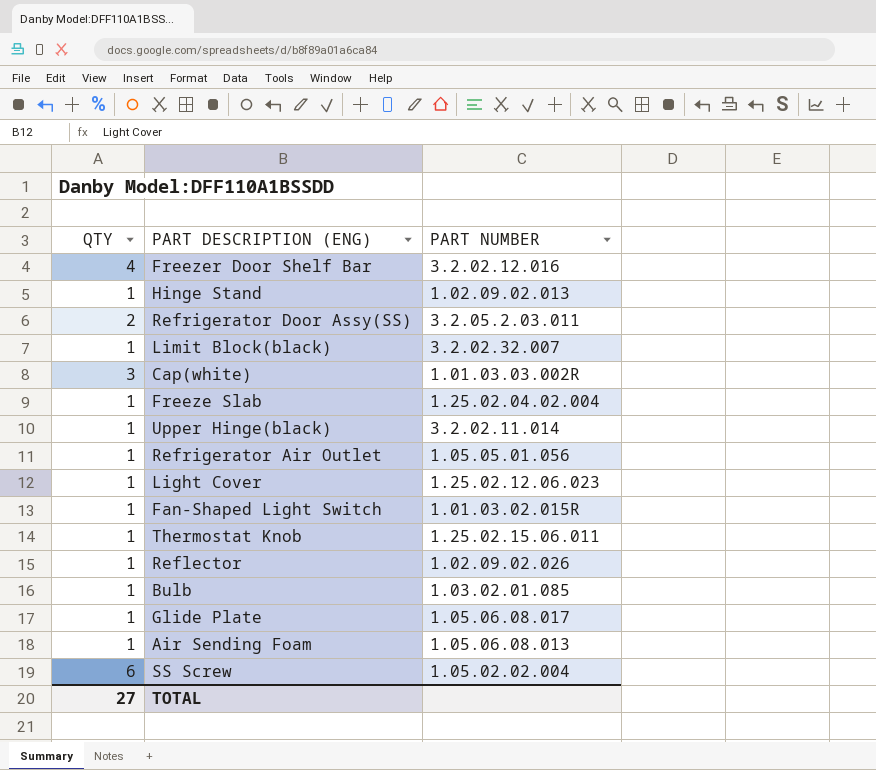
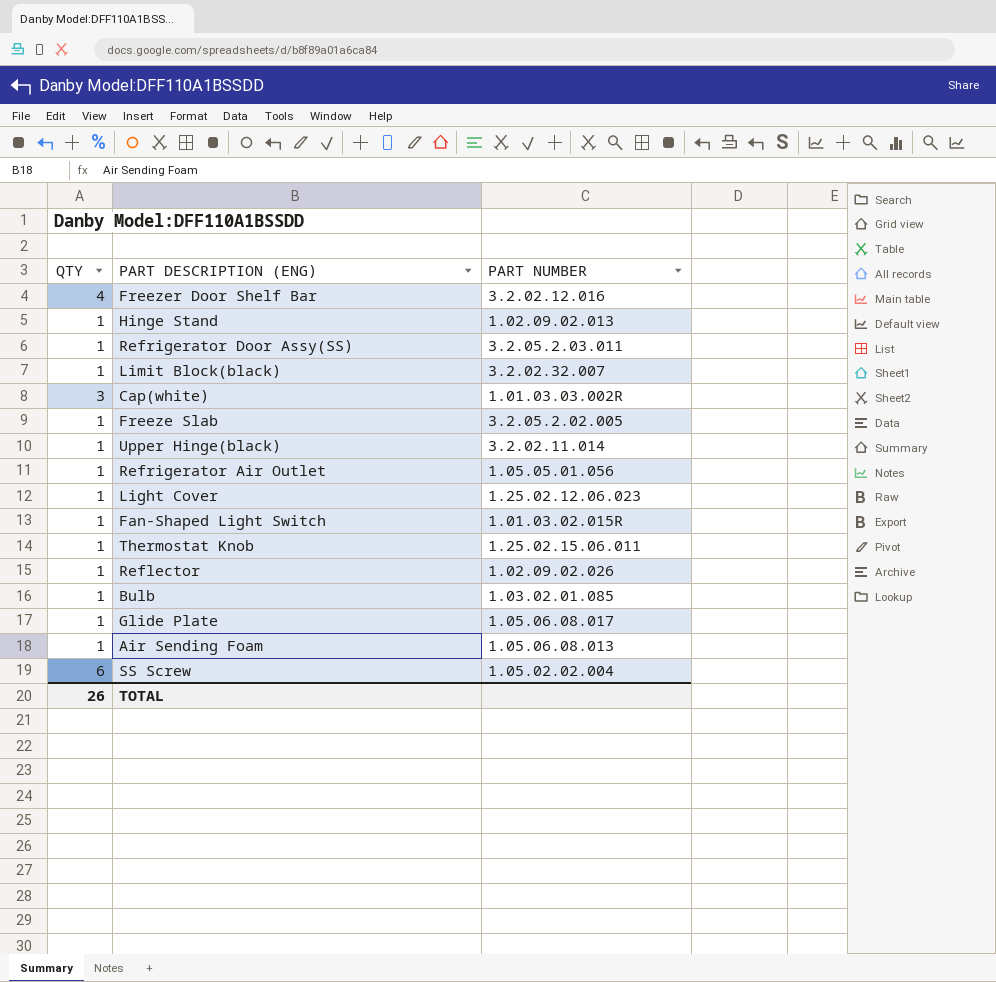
Refrigerator Door Assy(SS) | QTY: 2 -> 1
Freeze Slab | PART NUMBER: 1.25.02.04.02.004 -> 3.2.05.2.02.005
TOTAL | QTY: 27 -> 26

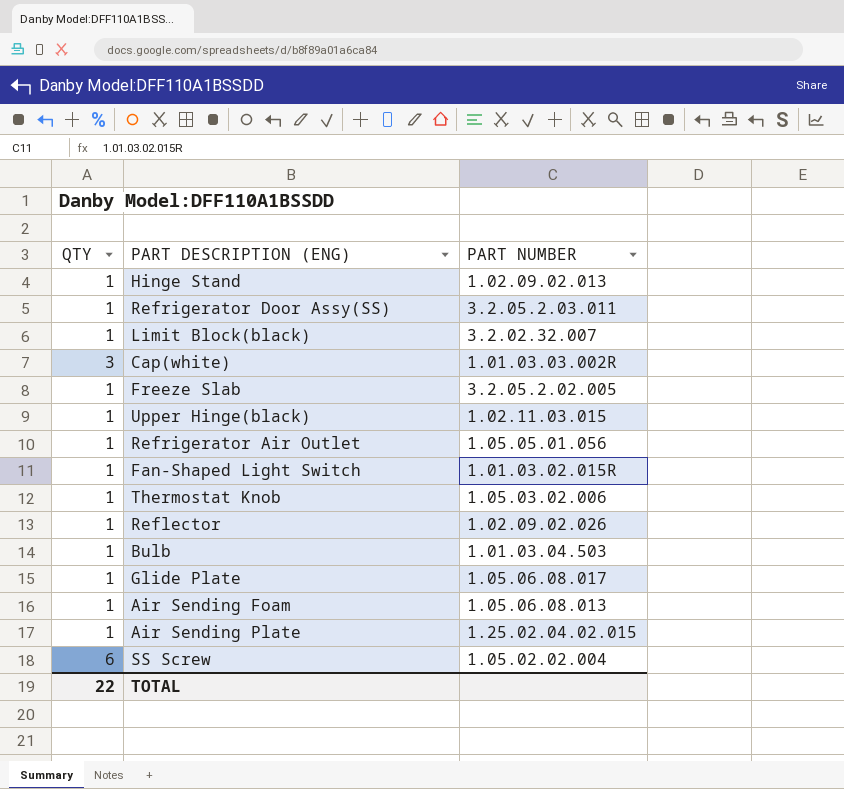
row Freezer Door Shelf Bar: 4 | 3.2.02.12.016 -> none
row Light Cover: 1 | 1.25.02.12.06.023 -> none
Upper Hinge(black) | PART NUMBER: 3.2.02.11.014 -> 1.02.11.03.015
Thermostat Knob | PART NUMBER: 1.25.02.15.06.011 -> 1.05.03.02.006
Bulb | PART NUMBER: 1.03.02.01.085 -> 1.01.03.04.503
row Air Sending Plate: none -> 1 | 1.25.02.04.02.015
TOTAL | QTY: 26 -> 22

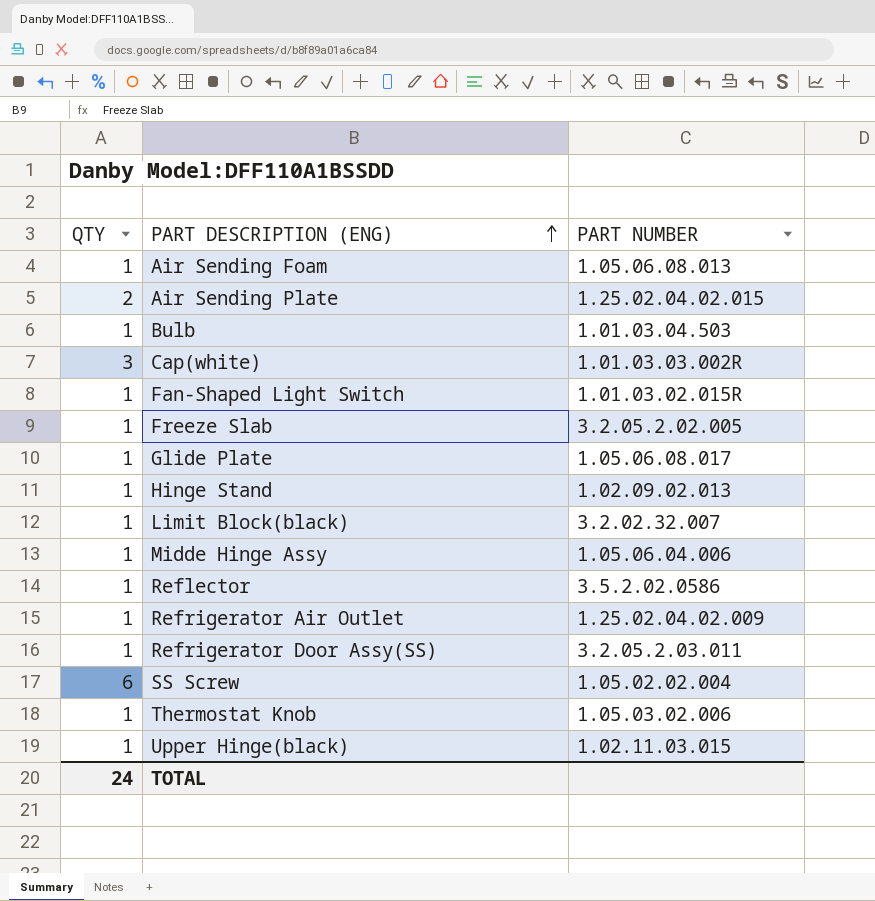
row order: none -> PART DESCRIPTION (ENG) ascending
Air Sending Plate | QTY: 1 -> 2
row Midde Hinge Assy: none -> 1 | 1.05.06.04.006
Reflector | PART NUMBER: 1.02.09.02.026 -> 3.5.2.02.0586
Refrigerator Air Outlet | PART NUMBER: 1.05.05.01.056 -> 1.25.02.04.02.009
TOTAL | QTY: 22 -> 24

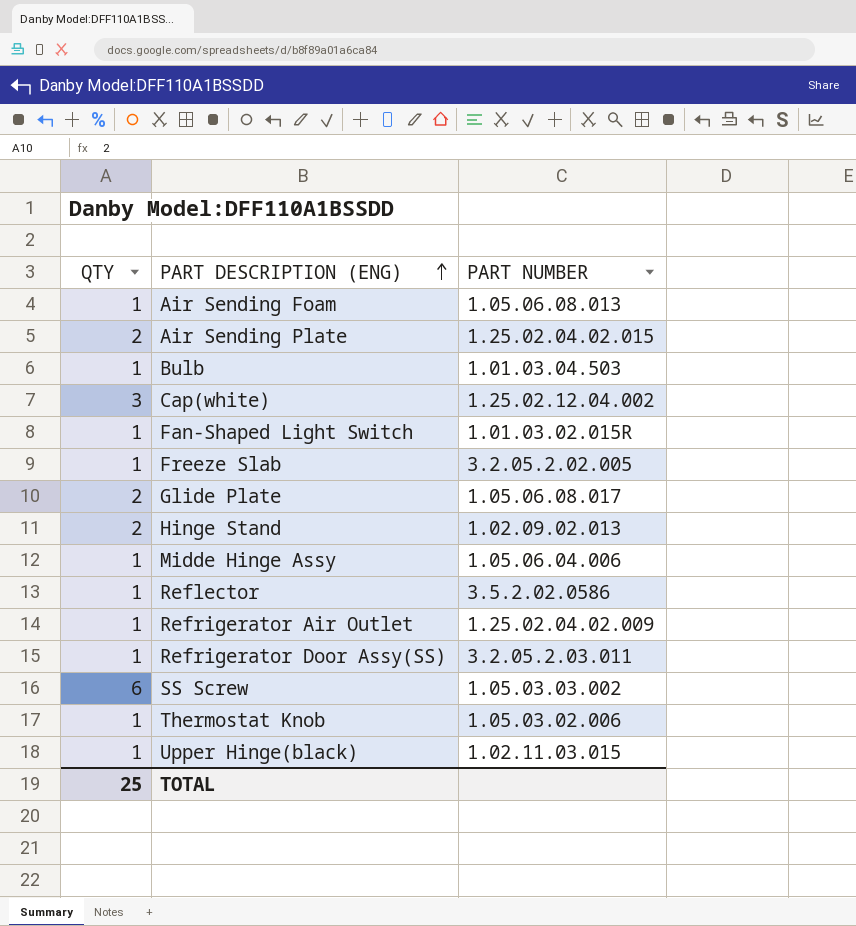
row Limit Block(black): 1 | 3.2.02.32.007 -> none
Cap(white) | PART NUMBER: 1.01.03.03.002R -> 1.25.02.12.04.002
Glide Plate | QTY: 1 -> 2
Hinge Stand | QTY: 1 -> 2
SS Screw | PART NUMBER: 1.05.02.02.004 -> 1.05.03.03.002
TOTAL | QTY: 24 -> 25

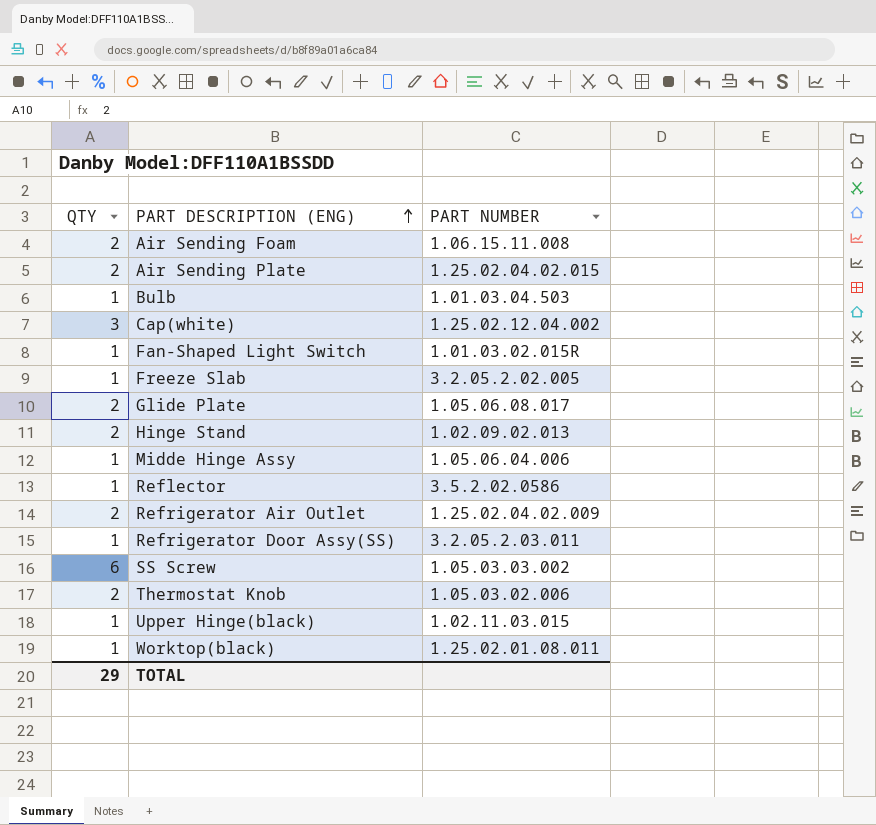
Air Sending Foam | QTY: 1 -> 2
Air Sending Foam | PART NUMBER: 1.05.06.08.013 -> 1.06.15.11.008
Refrigerator Air Outlet | QTY: 1 -> 2
Thermostat Knob | QTY: 1 -> 2
row Worktop(black): none -> 1 | 1.25.02.01.08.011
TOTAL | QTY: 25 -> 29

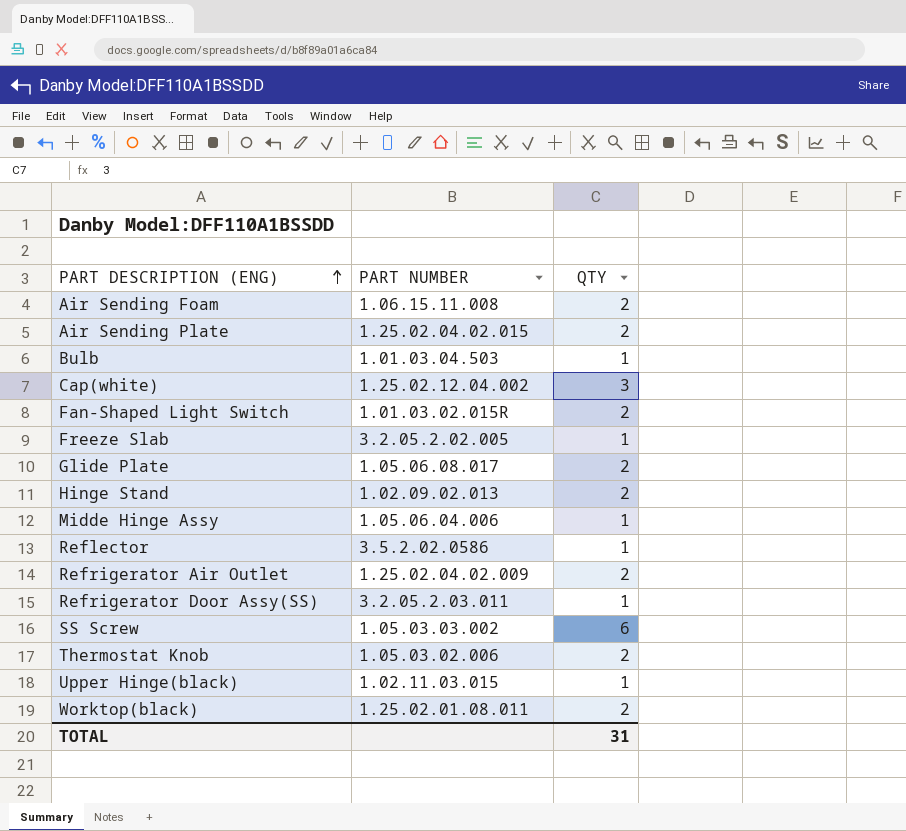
column QTY | position: 1 -> 3
Fan-Shaped Light Switch | QTY: 1 -> 2
Worktop(black) | QTY: 1 -> 2
TOTAL | QTY: 29 -> 31

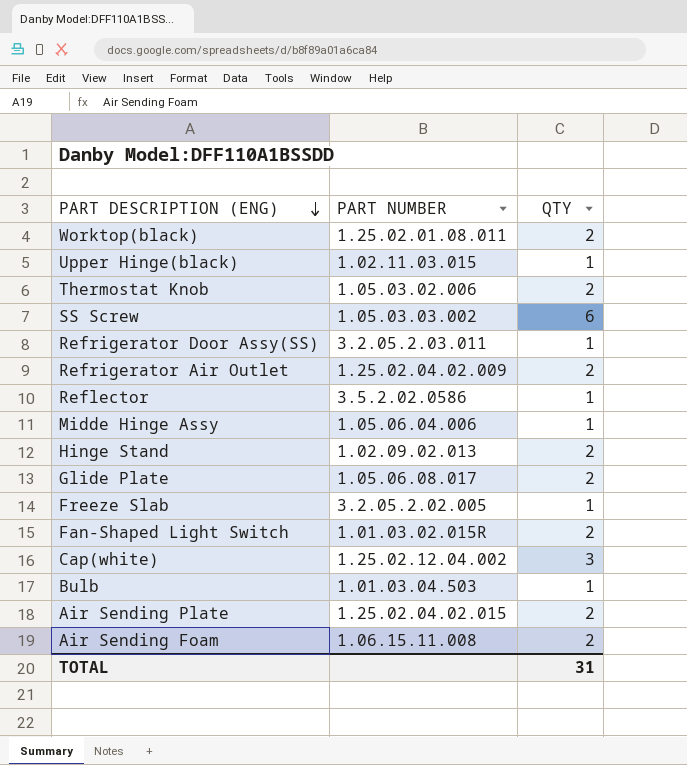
row order: PART DESCRIPTION (ENG) ascending -> PART DESCRIPTION (ENG) descending

